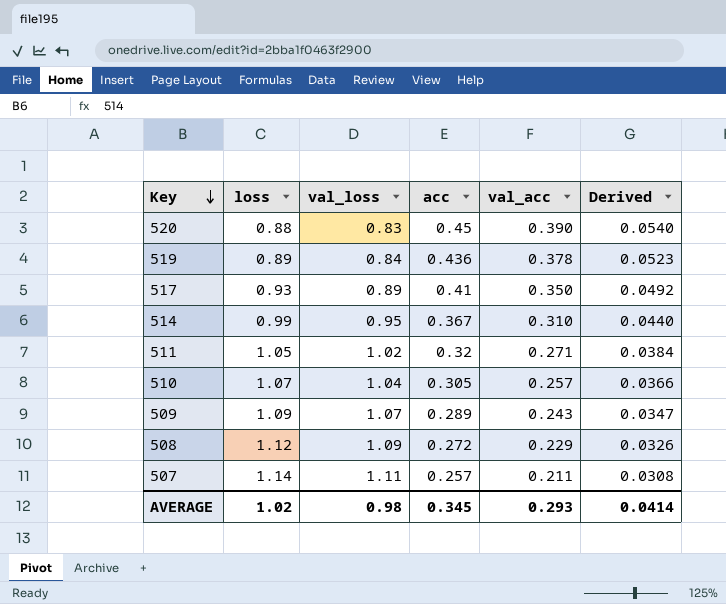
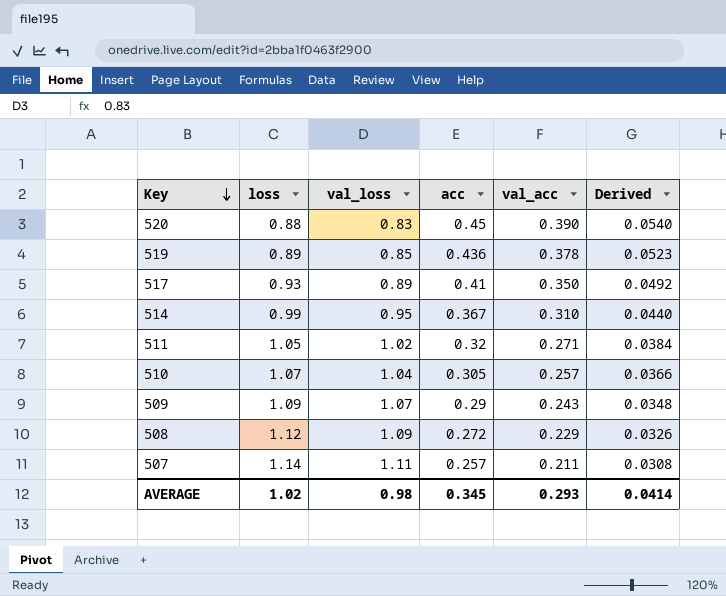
519 | val_loss: 0.84 -> 0.85
509 | acc: 0.289 -> 0.29
509 | Derived: 0.0347 -> 0.0348

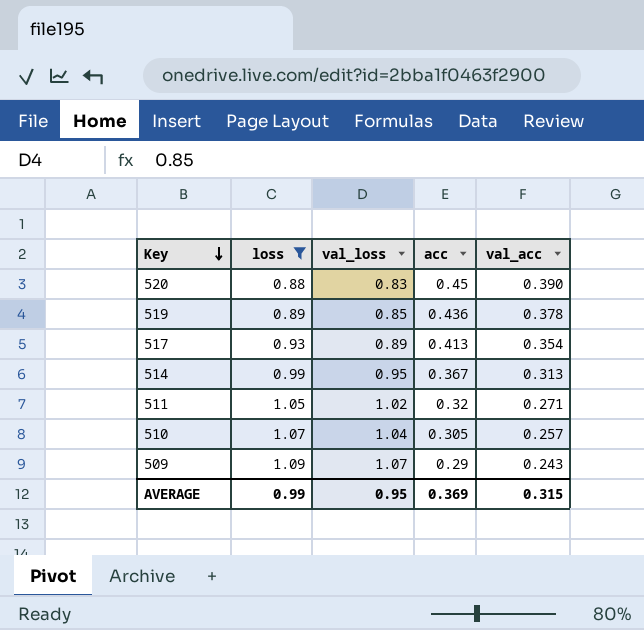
filter: none -> loss <= 1.09
column Derived | formula: [acc] * 0.12 -> none
517 | acc: 0.41 -> 0.413
517 | val_acc: 0.350 -> 0.354
514 | val_acc: 0.310 -> 0.313
AVERAGE | loss: 1.02 -> 0.99
AVERAGE | val_loss: 0.98 -> 0.95
AVERAGE | acc: 0.345 -> 0.369
AVERAGE | val_acc: 0.293 -> 0.315

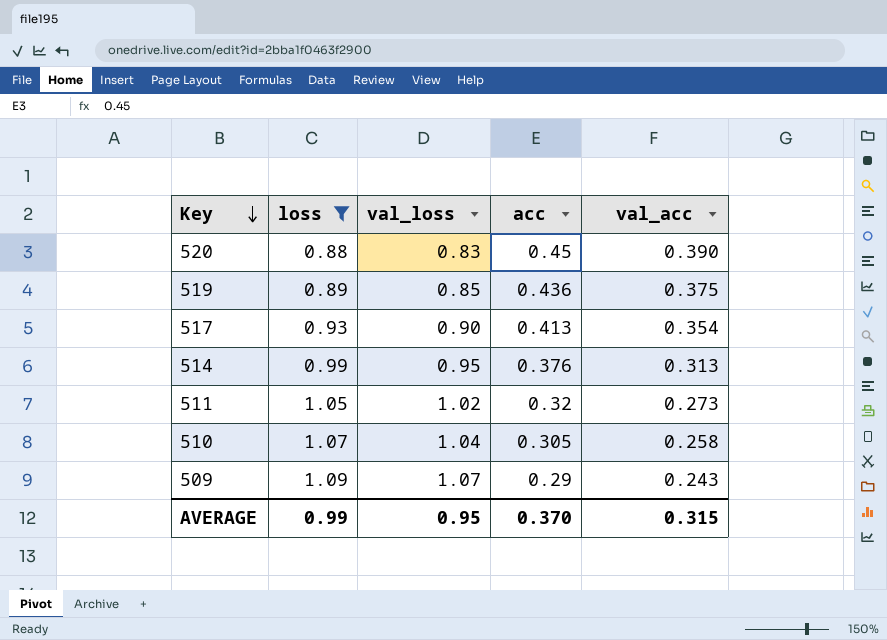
519 | val_acc: 0.378 -> 0.375
517 | val_loss: 0.89 -> 0.90
514 | acc: 0.367 -> 0.376
511 | val_acc: 0.271 -> 0.273
510 | val_acc: 0.257 -> 0.258
AVERAGE | acc: 0.369 -> 0.370

